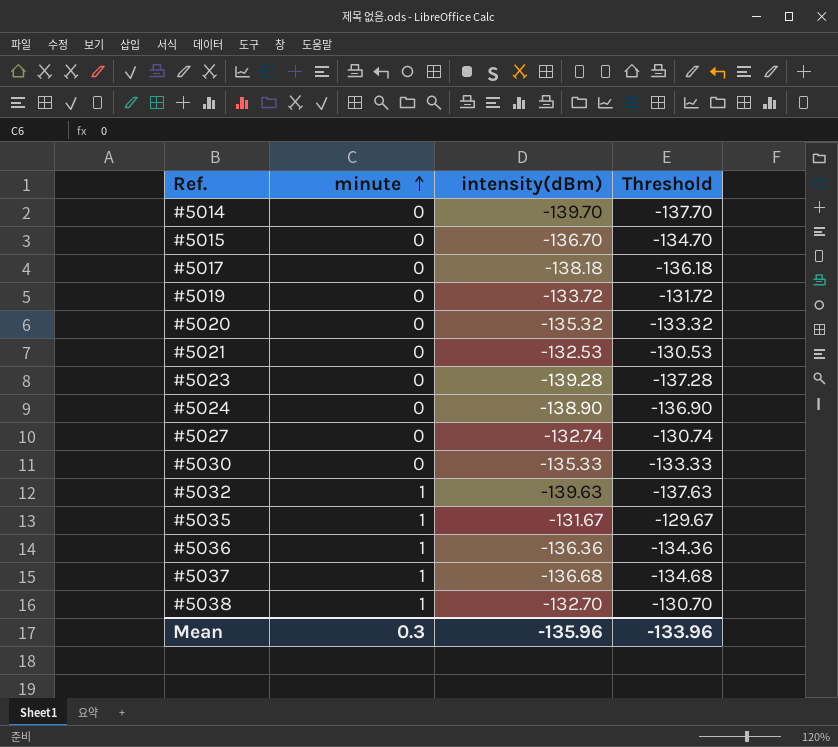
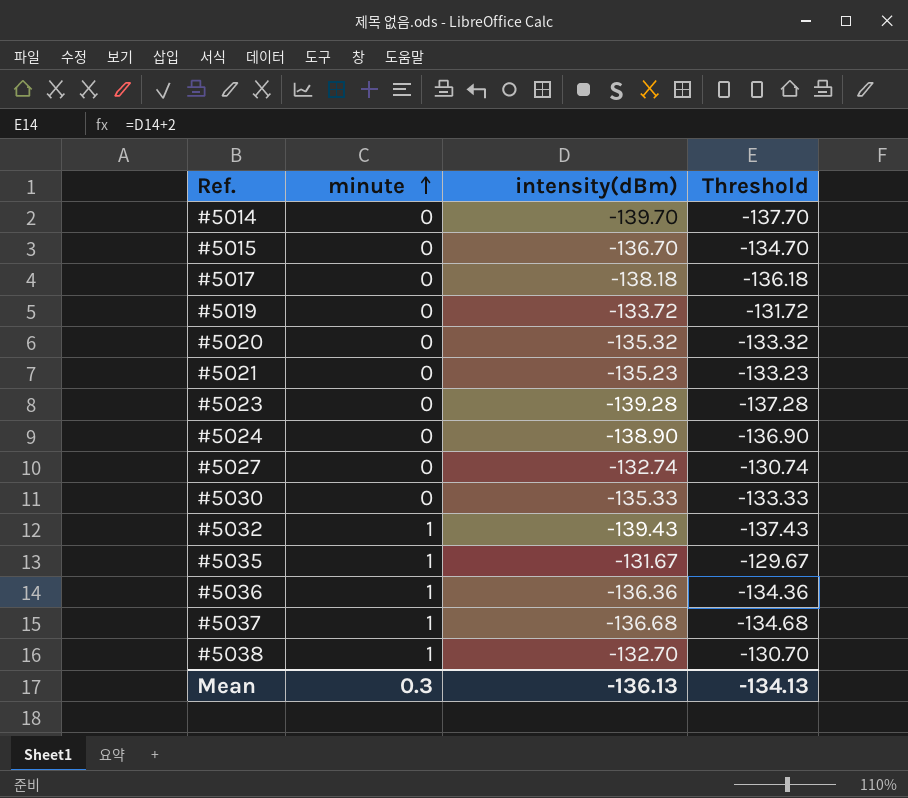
#5021 | intensity(dBm): -132.53 -> -135.23
#5021 | Threshold: -130.53 -> -133.23
#5032 | intensity(dBm): -139.63 -> -139.43
#5032 | Threshold: -137.63 -> -137.43
Mean | intensity(dBm): -135.96 -> -136.13
Mean | Threshold: -133.96 -> -134.13

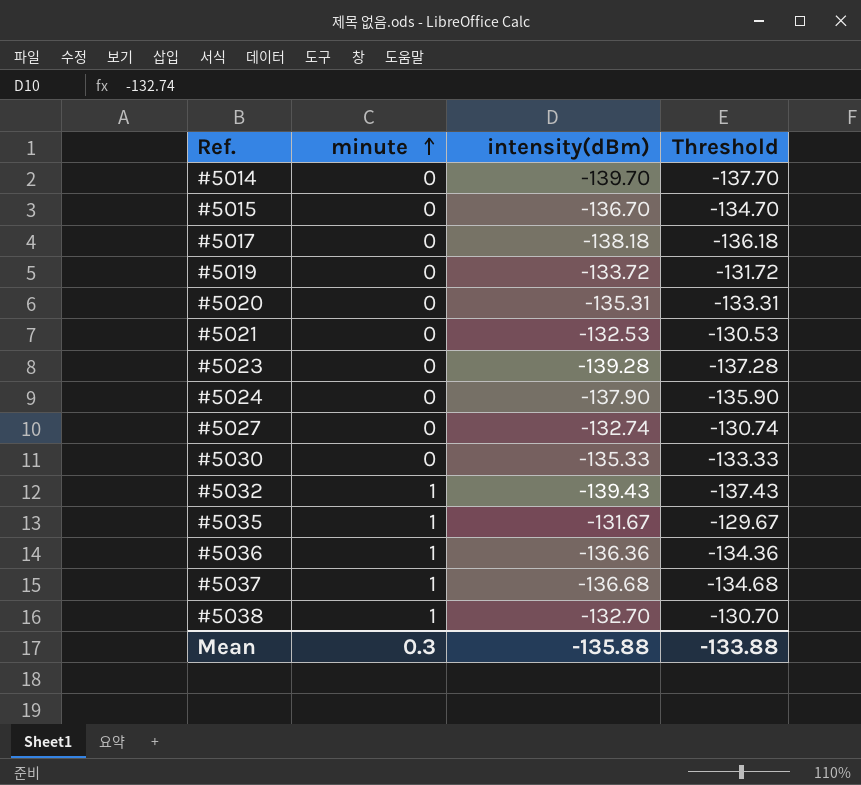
#5020 | intensity(dBm): -135.32 -> -135.31
#5020 | Threshold: -133.32 -> -133.31
#5021 | intensity(dBm): -135.23 -> -132.53
#5021 | Threshold: -133.23 -> -130.53
#5024 | intensity(dBm): -138.90 -> -137.90
#5024 | Threshold: -136.90 -> -135.90
Mean | intensity(dBm): -136.13 -> -135.88
Mean | Threshold: -134.13 -> -133.88

